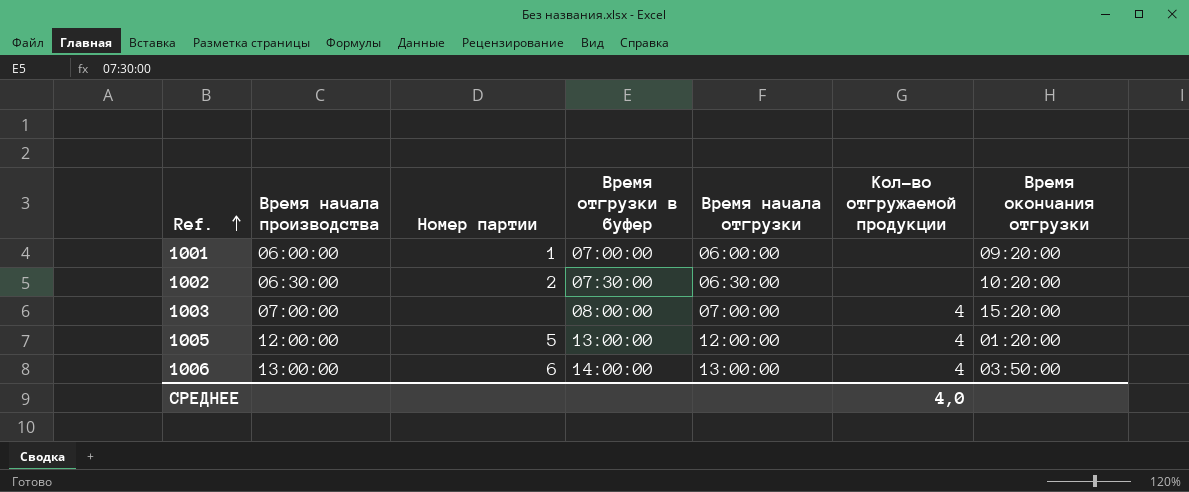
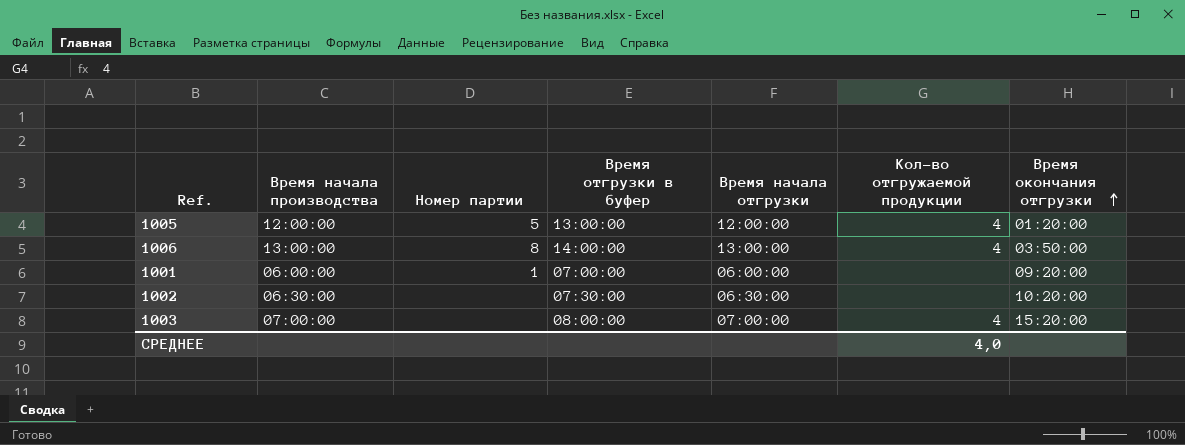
row order: Ref. ascending -> Время окончания отгрузки ascending
1006 | Номер партии: 6 -> 8
1002 | Номер партии: 2 -> none

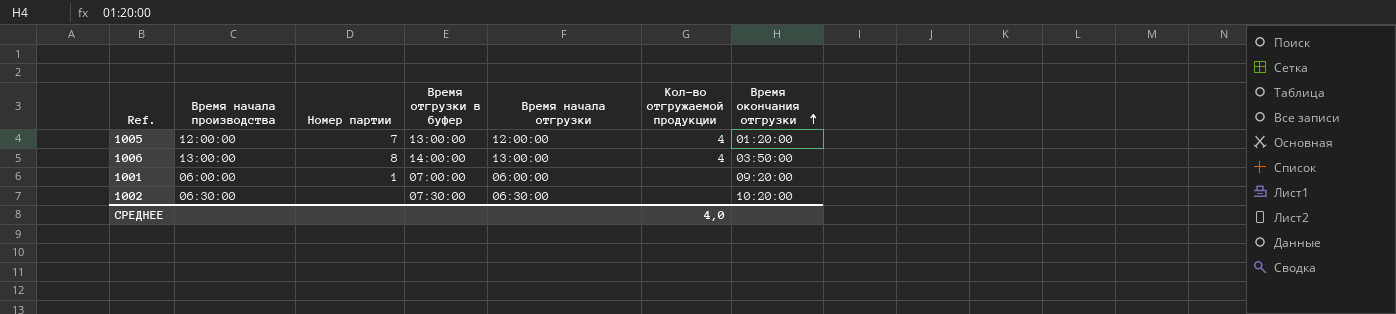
row 1003: 07:00:00 | none | 08:00:00 | 07:00:00 | 4 | 15:20:00 -> none
1005 | Номер партии: 5 -> 7

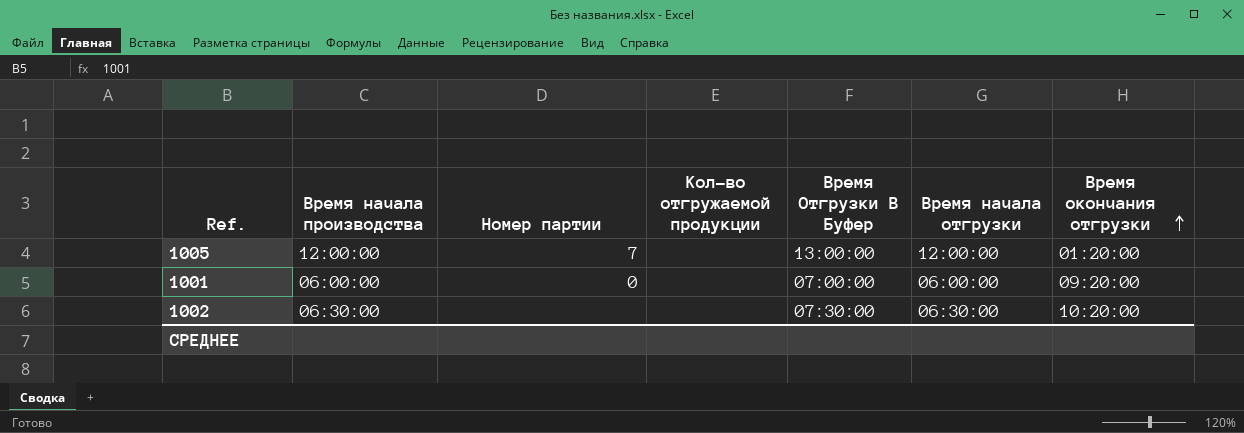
column Кол-во отгружаемой продукции | position: 6 -> 4
column name: Время отгрузки в буфер -> Время Отгрузки В Буфер
row 1006: 13:00:00 | 8 | 14:00:00 | 13:00:00 | 4 | 03:50:00 -> none
1005 | Кол-во отгружаемой продукции: 4 -> none
1001 | Номер партии: 1 -> 0
СРЕДНЕЕ | Кол-во отгружаемой продукции: 4,0 -> none

